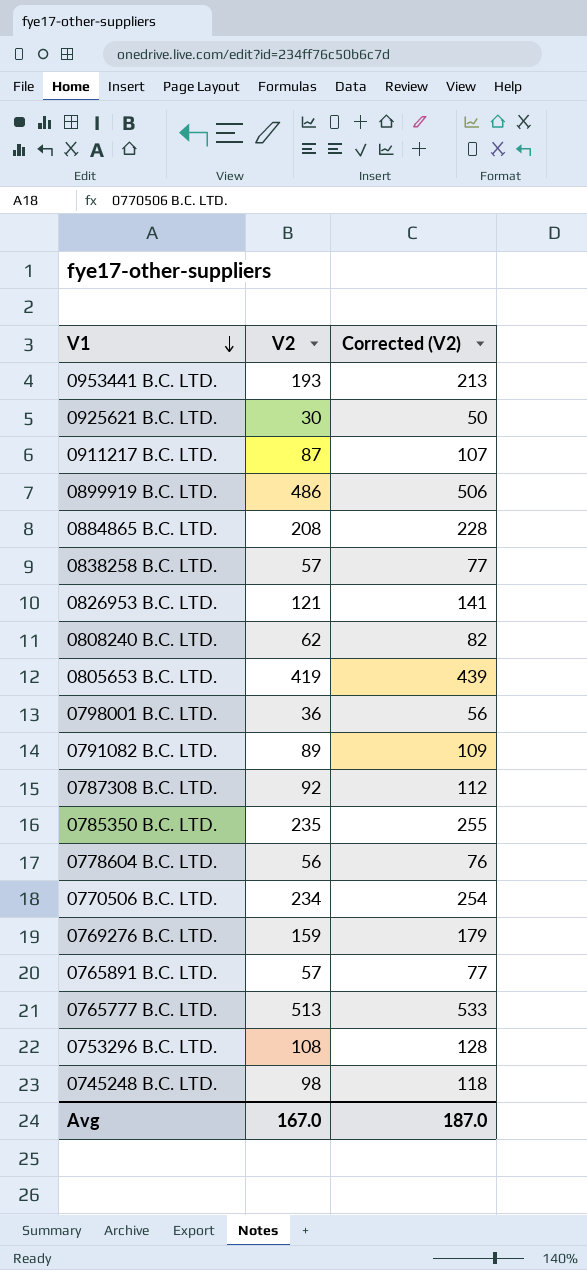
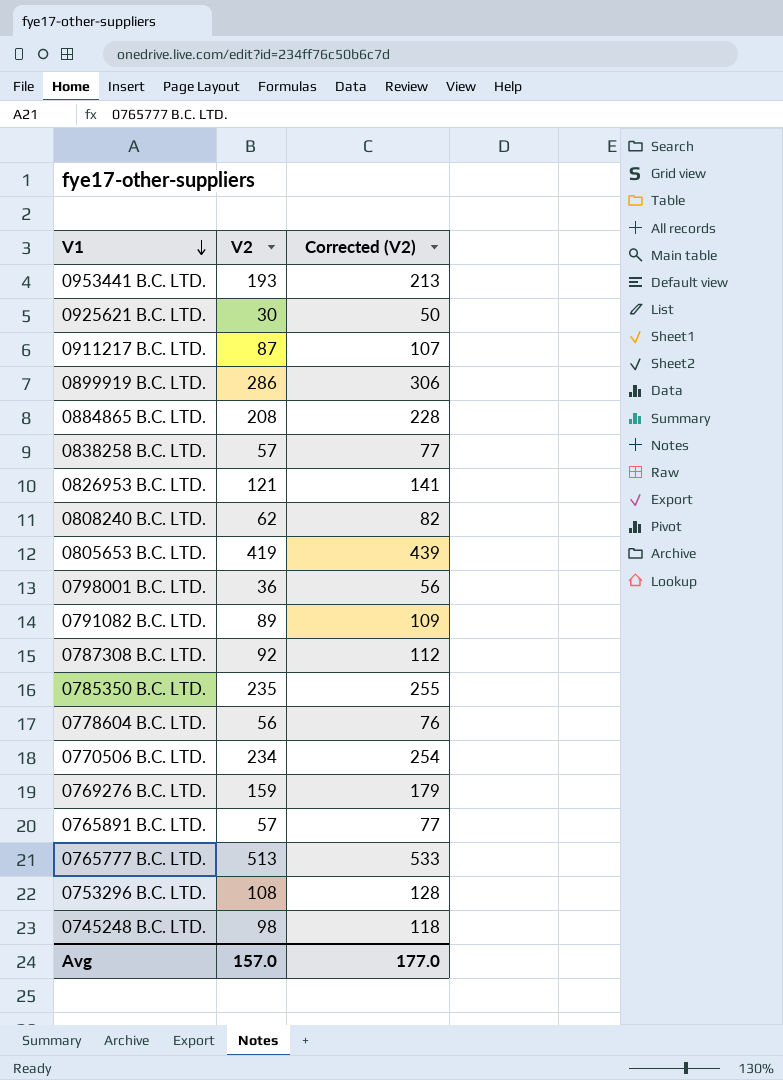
0899919 B.C. LTD. | V2: 486 -> 286
0899919 B.C. LTD. | Corrected (V2): 506 -> 306
Avg | V2: 167.0 -> 157.0
Avg | Corrected (V2): 187.0 -> 177.0

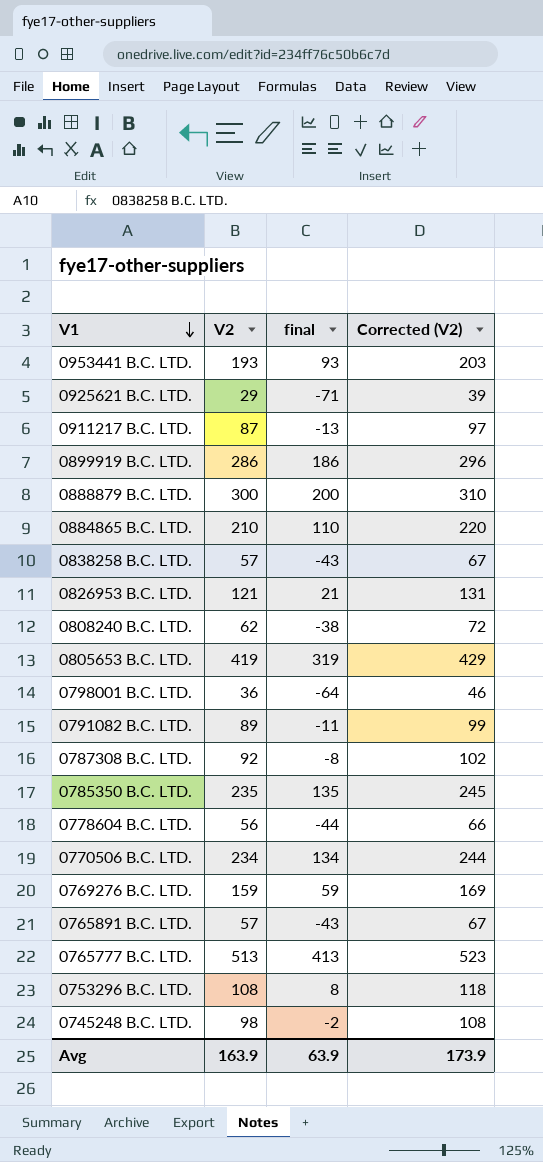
column final | formula: none -> [V2] - 100
column Corrected (V2) | formula: [V2] + 20 -> [V2] + 10
0925621 B.C. LTD. | V2: 30 -> 29
row 0888879 B.C. LTD.: none -> 300 | 200 | 310
0884865 B.C. LTD. | V2: 208 -> 210
Avg | V2: 157.0 -> 163.9
Avg | Corrected (V2): 177.0 -> 173.9

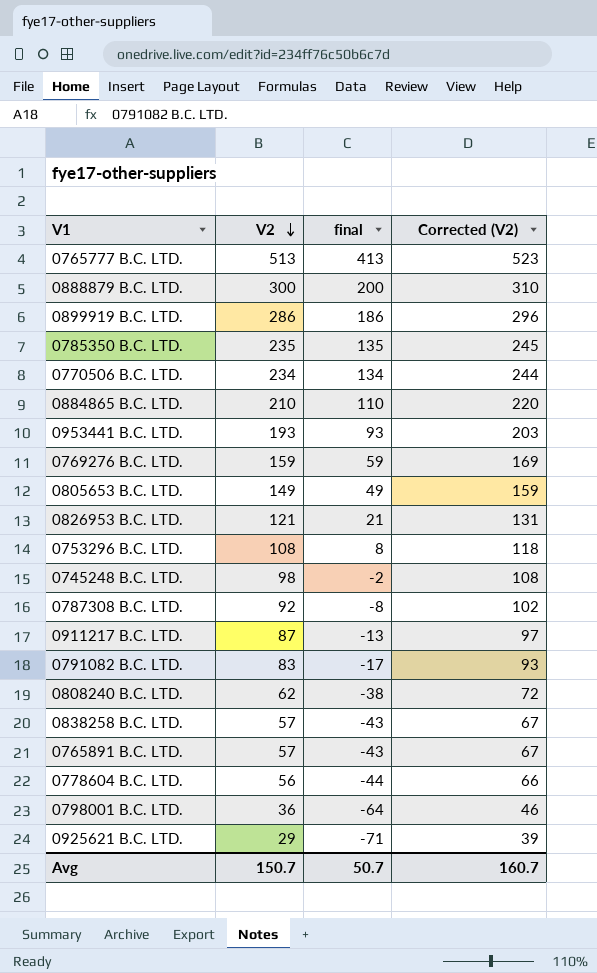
row order: V1 descending -> V2 descending
0805653 B.C. LTD. | V2: 419 -> 149
0805653 B.C. LTD. | final: 319 -> 49
0805653 B.C. LTD. | Corrected (V2): 429 -> 159
0791082 B.C. LTD. | V2: 89 -> 83
0791082 B.C. LTD. | final: -11 -> -17
0791082 B.C. LTD. | Corrected (V2): 99 -> 93
Avg | V2: 163.9 -> 150.7
Avg | final: 63.9 -> 50.7
Avg | Corrected (V2): 173.9 -> 160.7

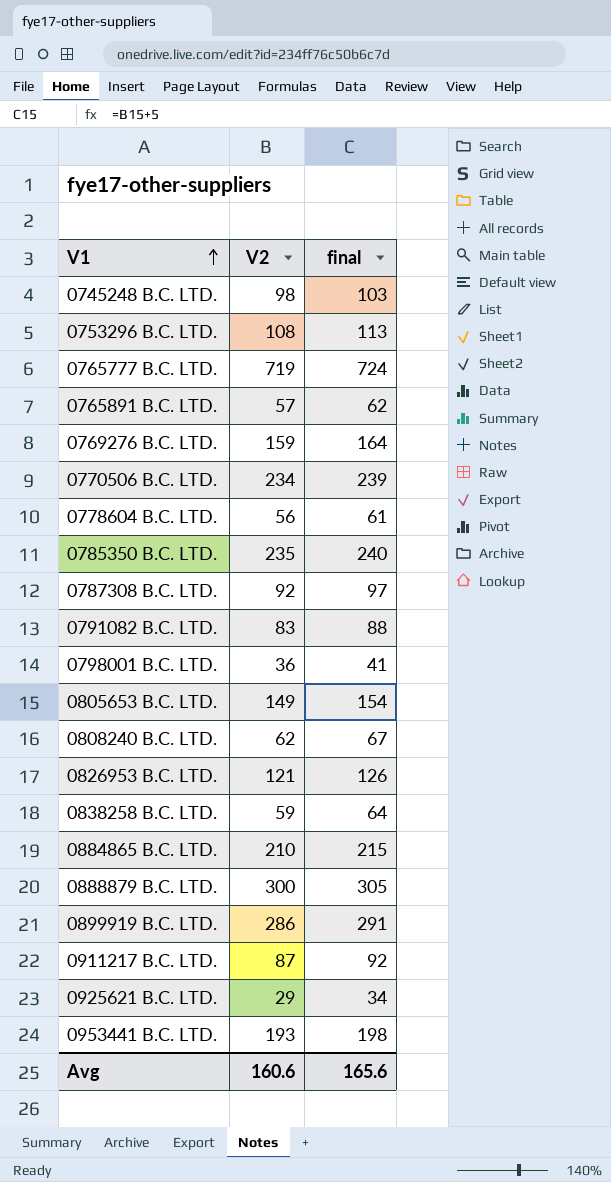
row order: V2 descending -> V1 ascending
column Corrected (V2) | formula: [V2] + 10 -> none
column final | formula: [V2] - 100 -> [V2] + 5
0765777 B.C. LTD. | V2: 513 -> 719
0838258 B.C. LTD. | V2: 57 -> 59
Avg | V2: 150.7 -> 160.6
Avg | final: 50.7 -> 165.6

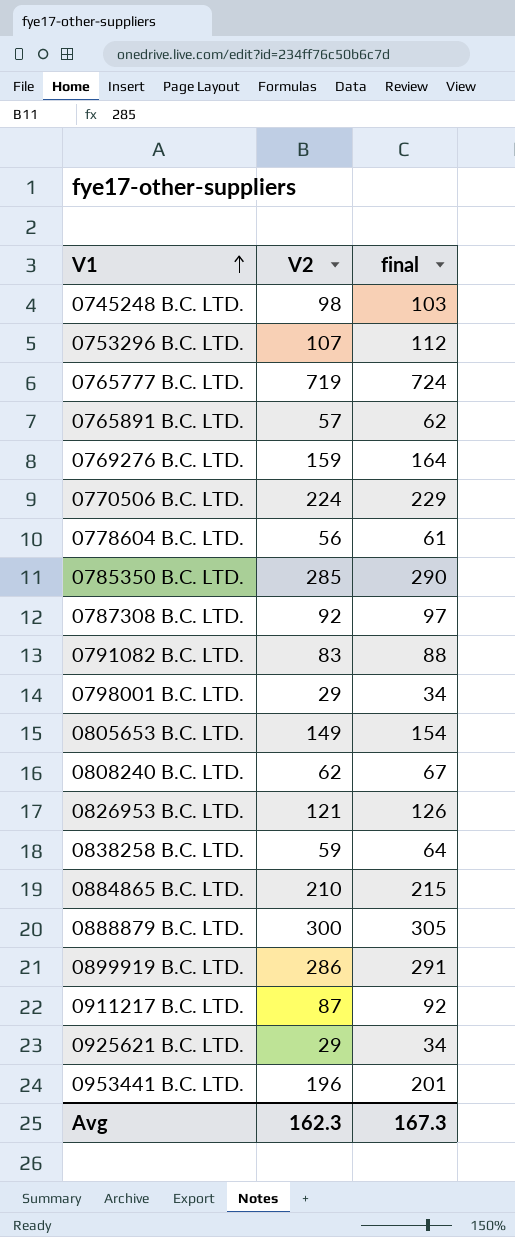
0753296 B.C. LTD. | V2: 108 -> 107
0753296 B.C. LTD. | final: 113 -> 112
0770506 B.C. LTD. | V2: 234 -> 224
0770506 B.C. LTD. | final: 239 -> 229
0785350 B.C. LTD. | V2: 235 -> 285
0785350 B.C. LTD. | final: 240 -> 290
0798001 B.C. LTD. | V2: 36 -> 29
0798001 B.C. LTD. | final: 41 -> 34
0953441 B.C. LTD. | V2: 193 -> 196
0953441 B.C. LTD. | final: 198 -> 201
Avg | V2: 160.6 -> 162.3
Avg | final: 165.6 -> 167.3

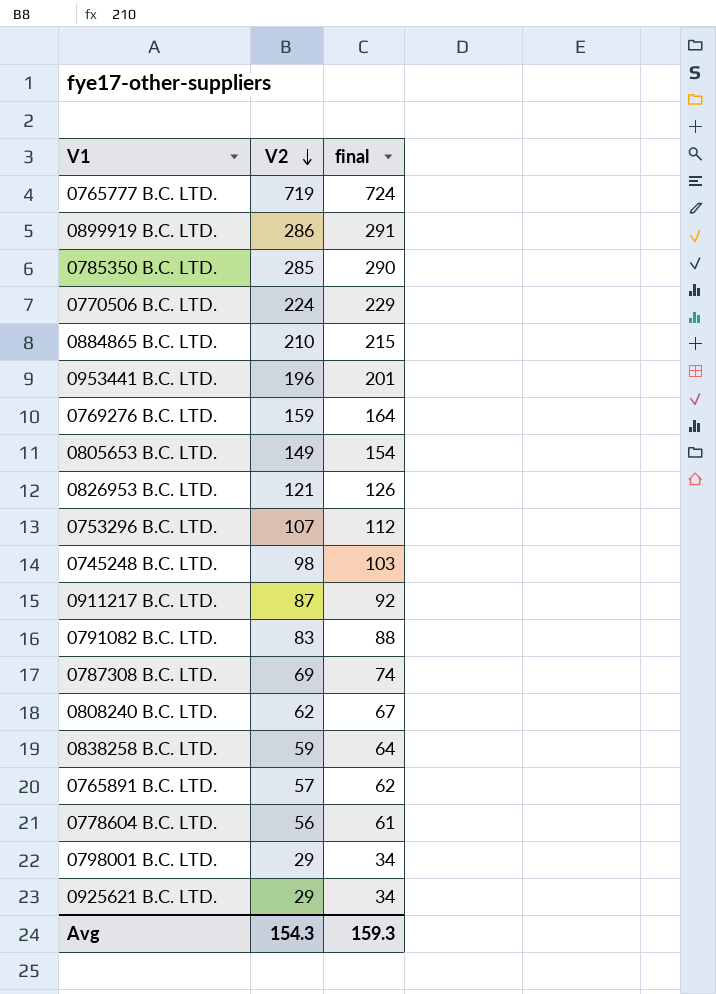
row order: V1 ascending -> V2 descending
row 0888879 B.C. LTD.: 300 | 305 -> none
0787308 B.C. LTD. | V2: 92 -> 69
0787308 B.C. LTD. | final: 97 -> 74
Avg | V2: 162.3 -> 154.3
Avg | final: 167.3 -> 159.3

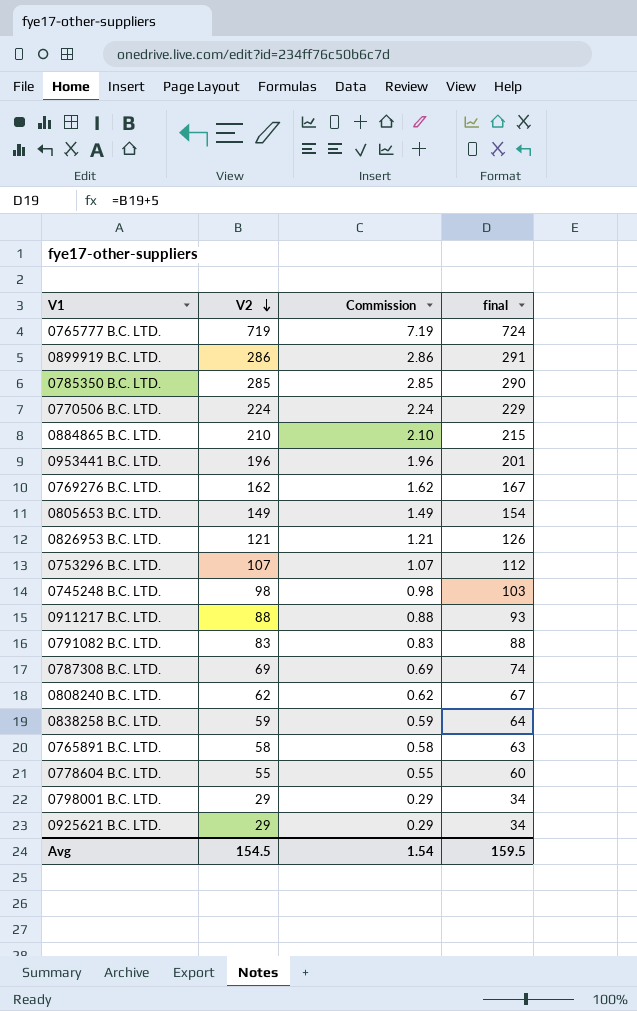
column Commission | formula: none -> [V2] * 0.01
0769276 B.C. LTD. | V2: 159 -> 162
0769276 B.C. LTD. | final: 164 -> 167
0911217 B.C. LTD. | V2: 87 -> 88
0911217 B.C. LTD. | final: 92 -> 93
0765891 B.C. LTD. | V2: 57 -> 58
0765891 B.C. LTD. | final: 62 -> 63
0778604 B.C. LTD. | V2: 56 -> 55
0778604 B.C. LTD. | final: 61 -> 60
Avg | V2: 154.3 -> 154.5
Avg | final: 159.3 -> 159.5

